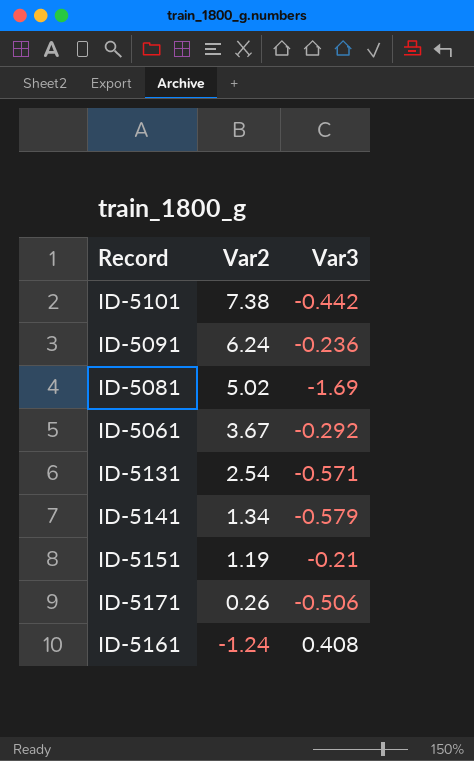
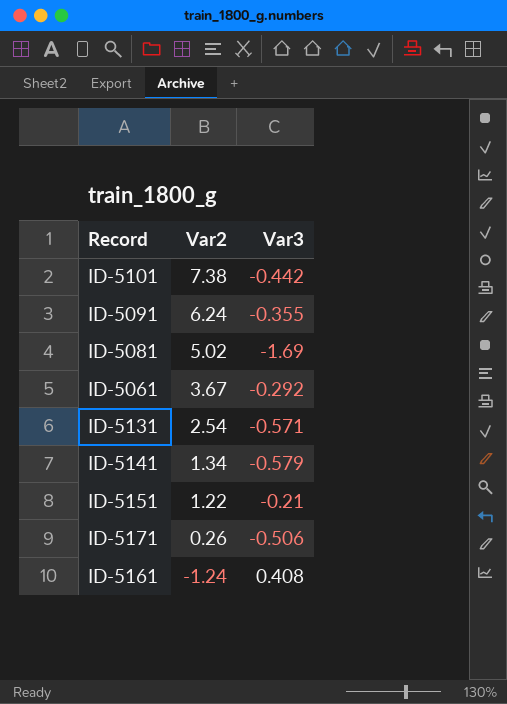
ID-5091 | Var3: -0.236 -> -0.355
ID-5151 | Var2: 1.19 -> 1.22

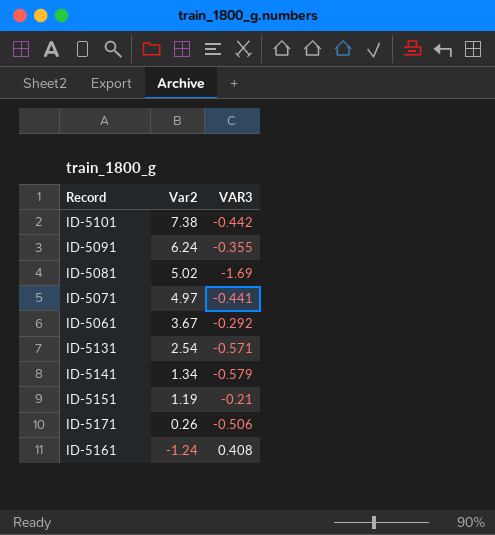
column name: Var3 -> VAR3
row ID-5071: none -> 4.97 | -0.441
ID-5151 | Var2: 1.22 -> 1.19

